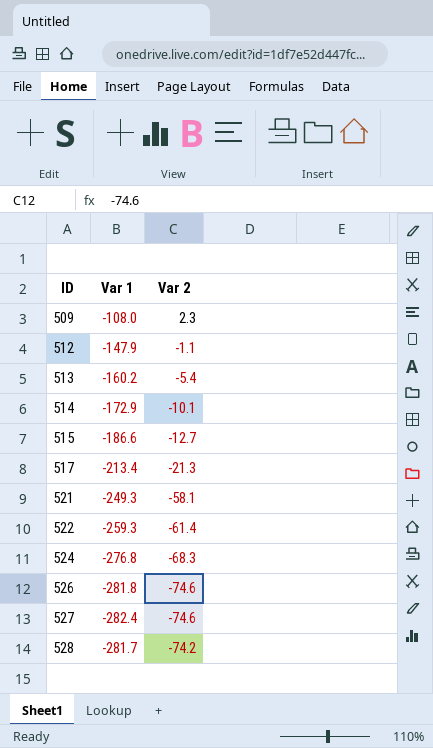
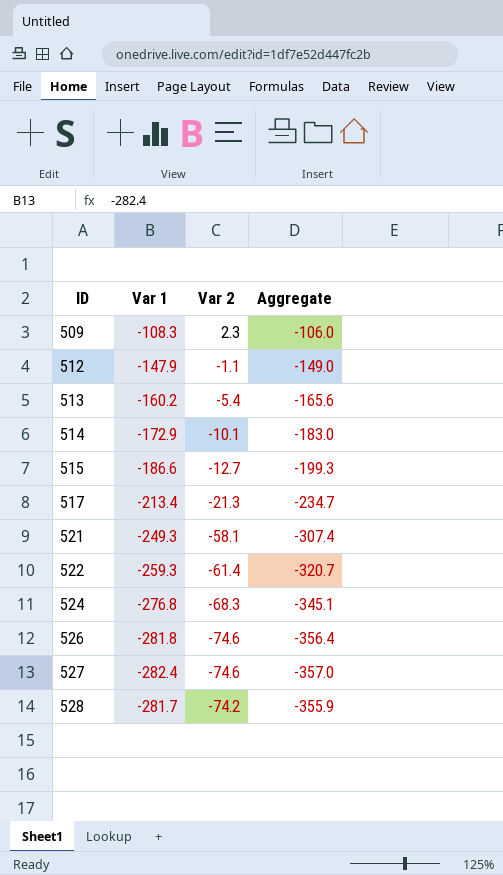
column Aggregate | formula: none -> [Var 1] + [Var 2]
509 | Var 1: -108.0 -> -108.3

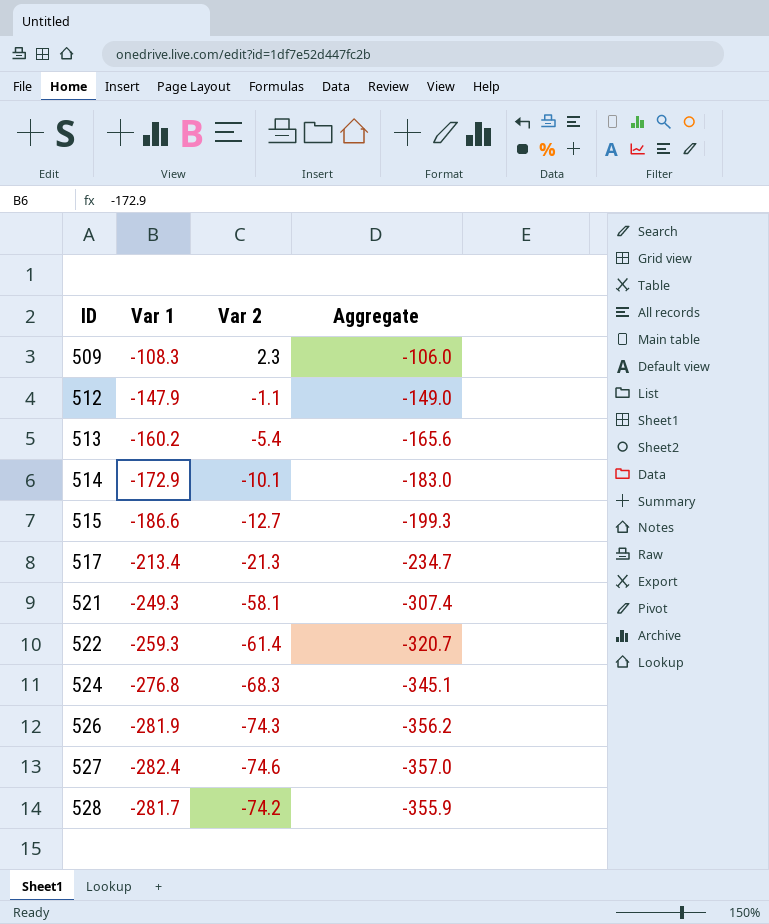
526 | Var 1: -281.8 -> -281.9
526 | Var 2: -74.6 -> -74.3
526 | Aggregate: -356.4 -> -356.2

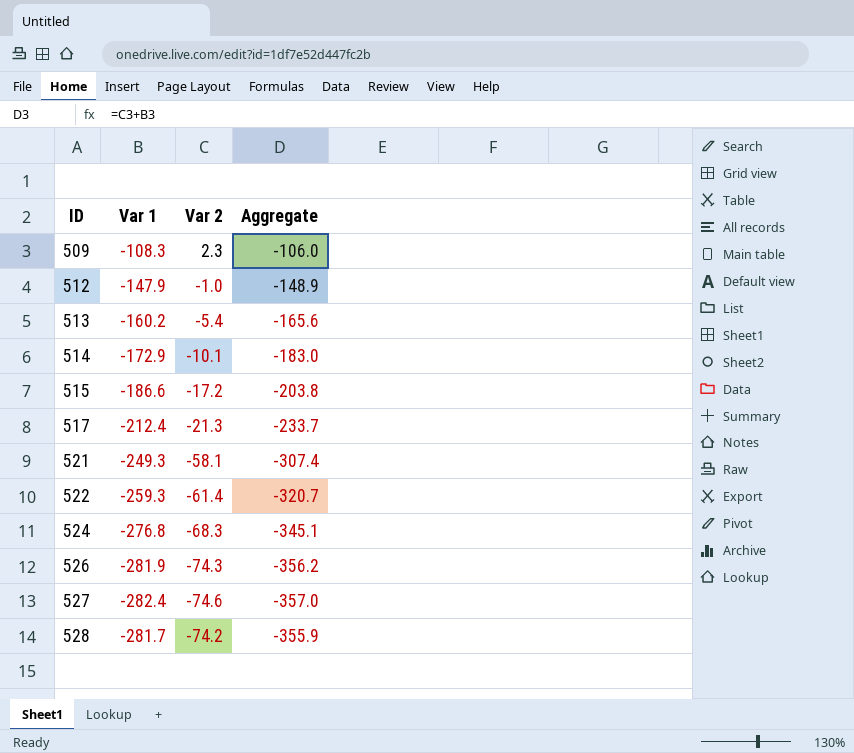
512 | Var 2: -1.1 -> -1.0
512 | Aggregate: -149.0 -> -148.9
515 | Var 2: -12.7 -> -17.2
515 | Aggregate: -199.3 -> -203.8
517 | Var 1: -213.4 -> -212.4
517 | Aggregate: -234.7 -> -233.7

